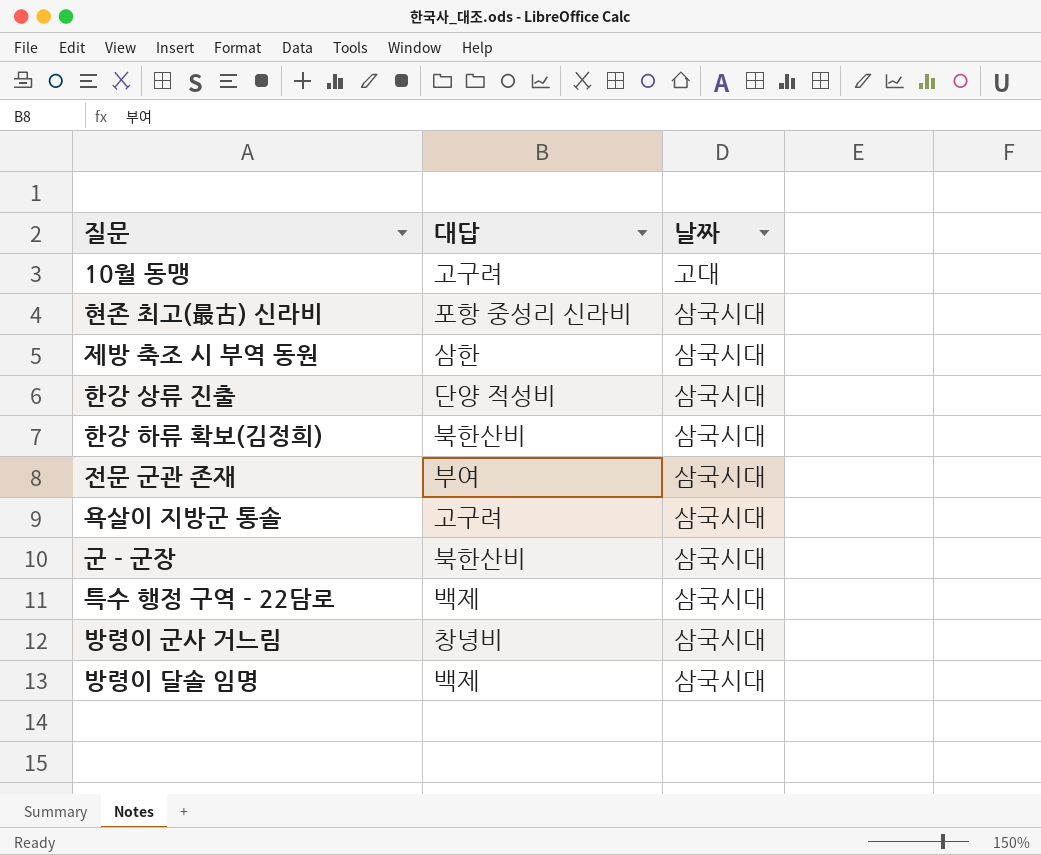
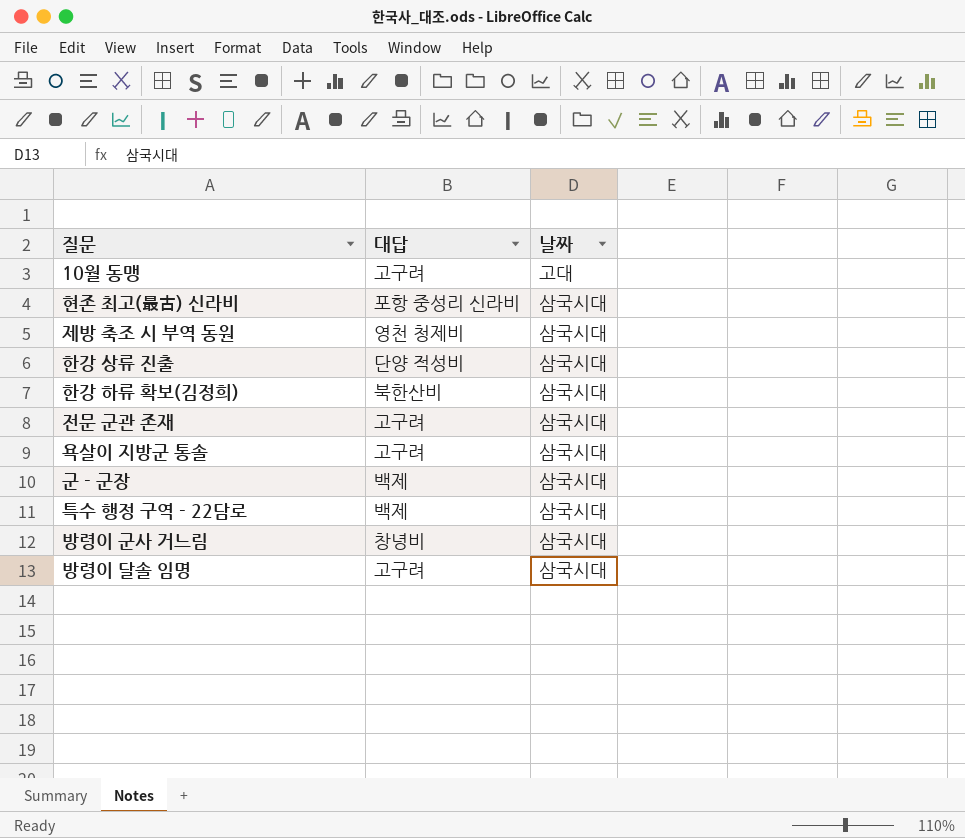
제방 축조 시 부역 동원 | 대답: 삼한 -> 영천 청제비
전문 군관 존재 | 대답: 부여 -> 고구려
군 - 군장 | 대답: 북한산비 -> 백제
방령이 달솔 임명 | 대답: 백제 -> 고구려

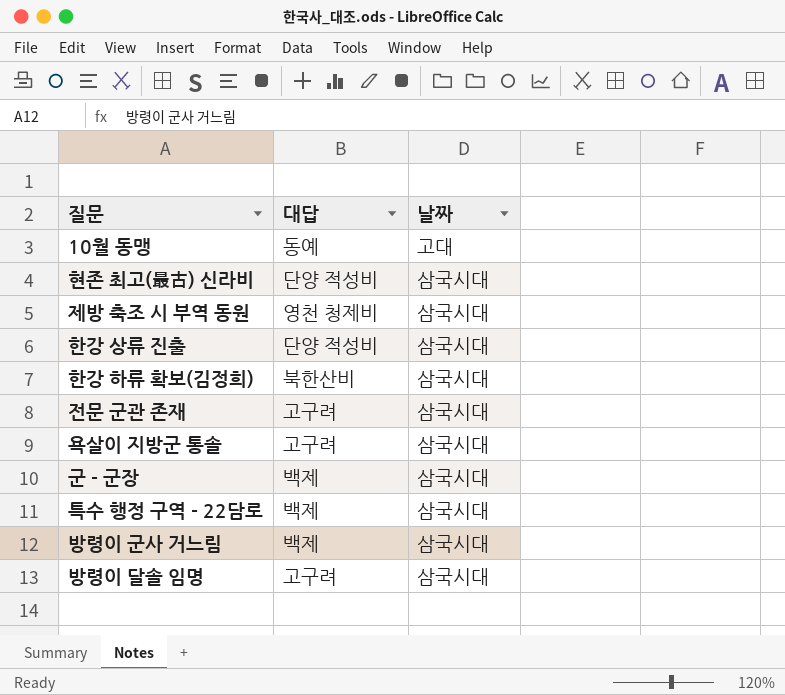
10월 동맹 | 대답: 고구려 -> 동예
현존 최고(最古) 신라비 | 대답: 포항 중성리 신라비 -> 단양 적성비
방령이 군사 거느림 | 대답: 창녕비 -> 백제

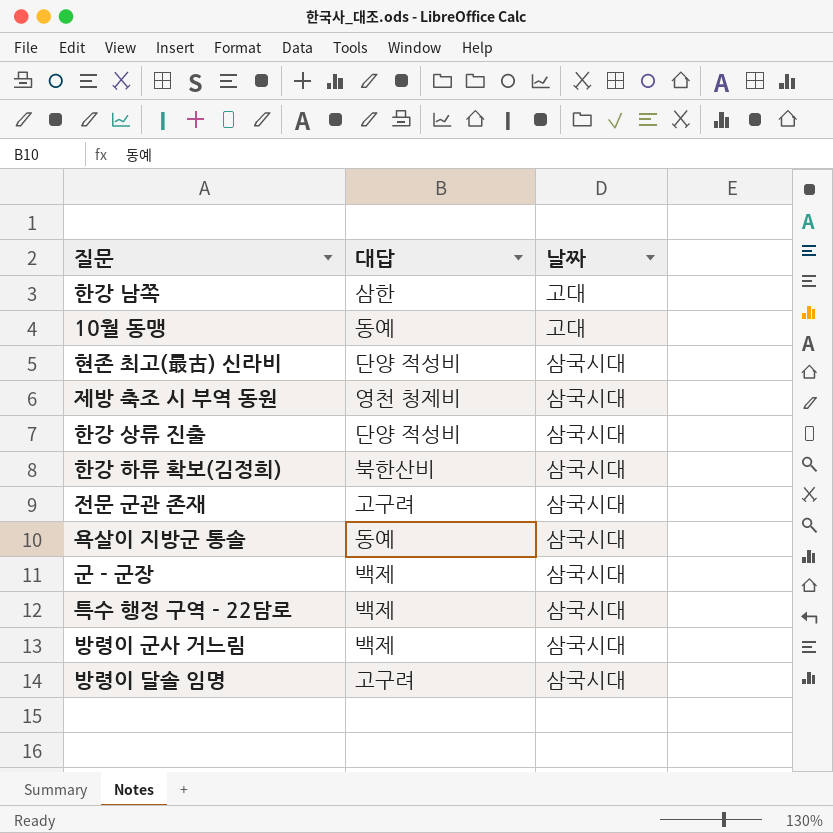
row 한강 남쪽: none -> 삼한 | 고대
욕살이 지방군 통솔 | 대답: 고구려 -> 동예

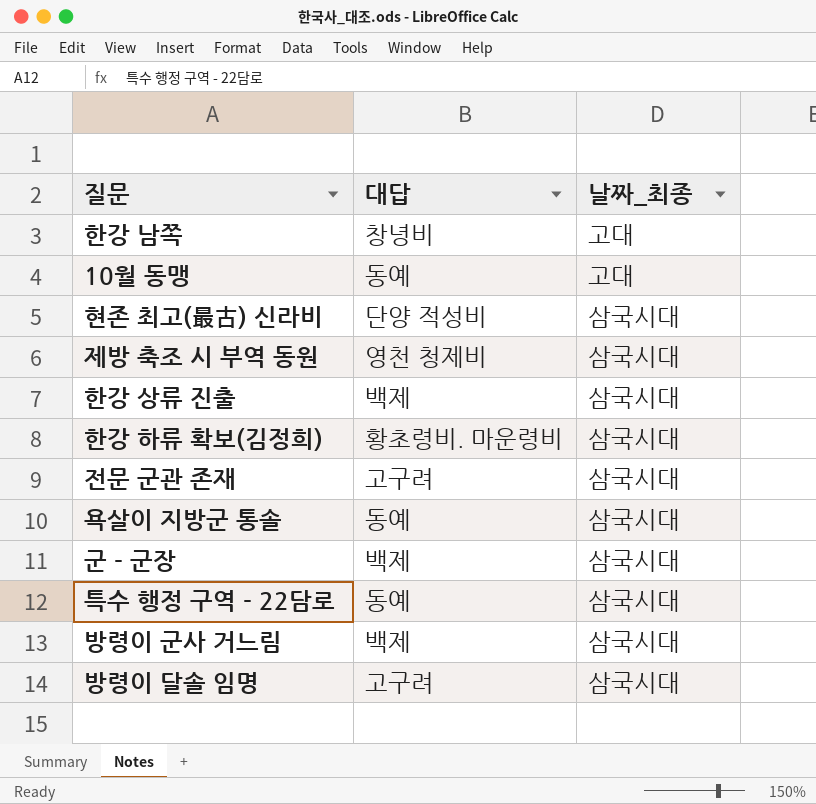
column name: 날짜 -> 날짜_최종
한강 남쪽 | 대답: 삼한 -> 창녕비
한강 상류 진출 | 대답: 단양 적성비 -> 백제
한강 하류 확보(김정희) | 대답: 북한산비 -> 황초령비. 마운령비
특수 행정 구역 - 22담로 | 대답: 백제 -> 동예

